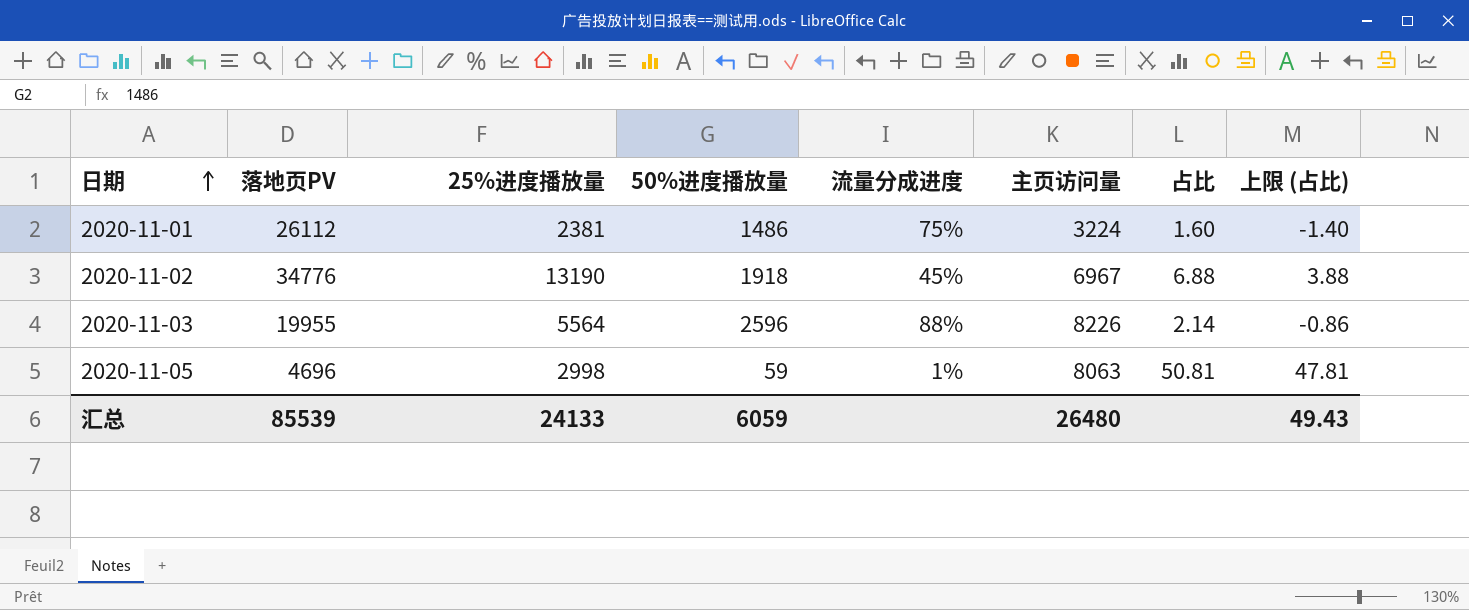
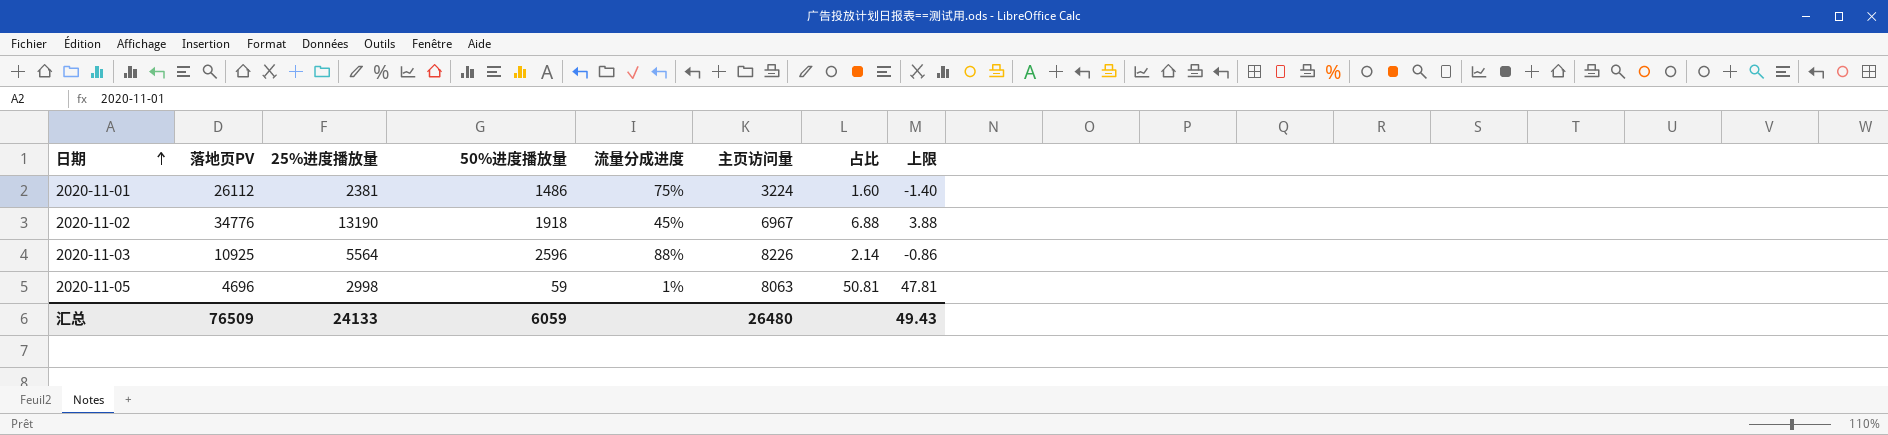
column name: 上限 (占比) -> 上限
2020-11-03 | 落地页PV: 19955 -> 10925
汇总 | 落地页PV: 85539 -> 76509

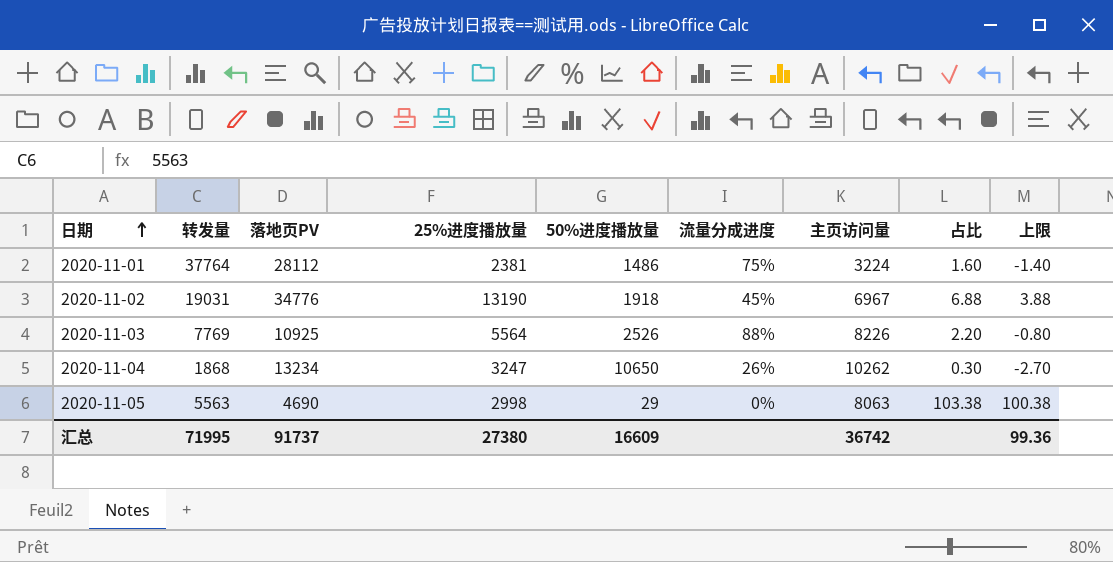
column 转发量 | position: none -> 2
2020-11-01 | 落地页PV: 26112 -> 28112
2020-11-03 | 50%进度播放量: 2596 -> 2526
2020-11-03 | 占比: 2.14 -> 2.20
2020-11-03 | 上限: -0.86 -> -0.80
row 2020-11-04: none -> 1868 | 13234 | 3247 | 10650 | 26% | 10262 | 0.30 | -2.70
2020-11-05 | 落地页PV: 4696 -> 4690
2020-11-05 | 50%进度播放量: 59 -> 29
2020-11-05 | 流量分成进度: 1% -> 0%
2020-11-05 | 占比: 50.81 -> 103.38
2020-11-05 | 上限: 47.81 -> 100.38
汇总 | 落地页PV: 76509 -> 91737
汇总 | 25%进度播放量: 24133 -> 27380
汇总 | 50%进度播放量: 6059 -> 16609
汇总 | 主页访问量: 26480 -> 36742
汇总 | 上限: 49.43 -> 99.36

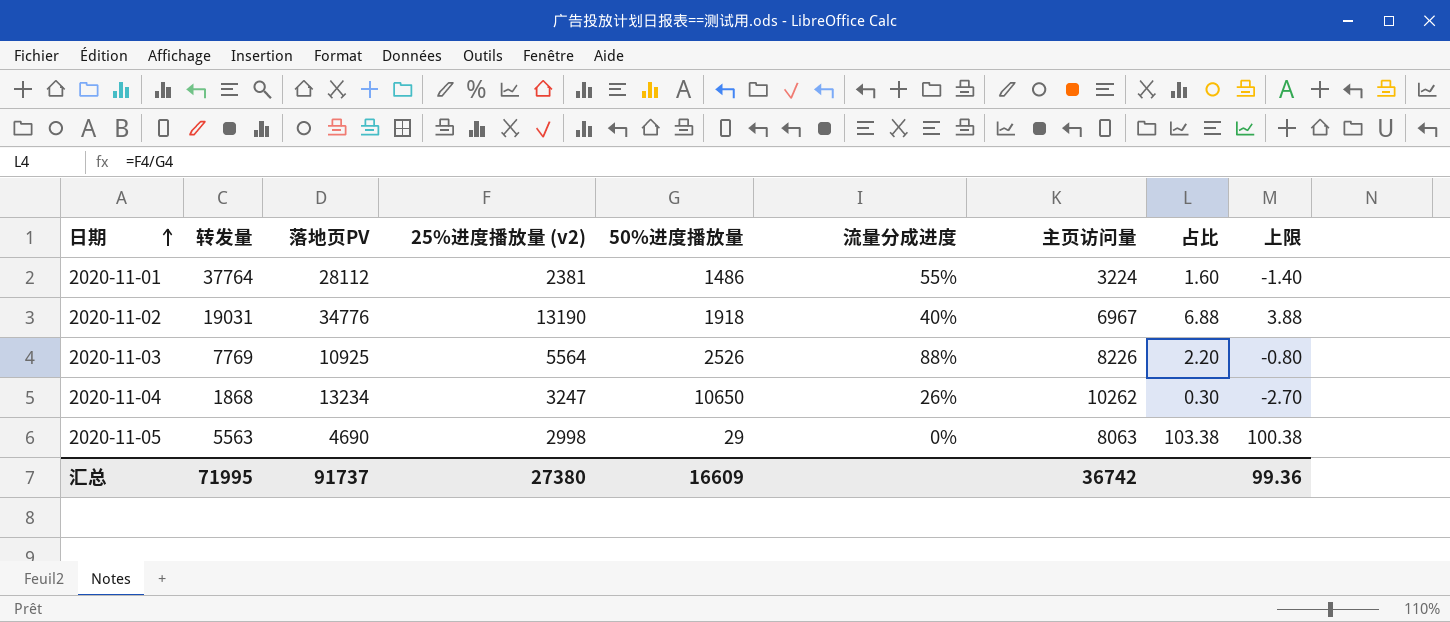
column name: 25%进度播放量 -> 25%进度播放量 (v2)
2020-11-01 | 流量分成进度: 75% -> 55%
2020-11-02 | 流量分成进度: 45% -> 40%

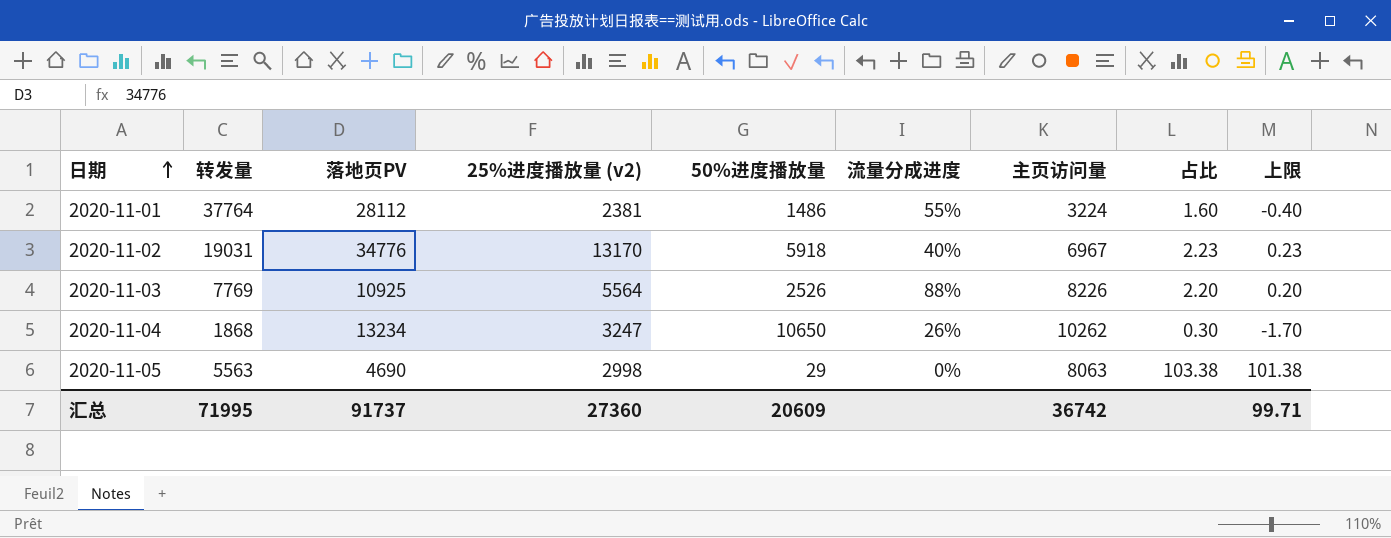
column 上限 | formula: [占比] - 3 -> [占比] - 2
2020-11-02 | 25%进度播放量 (v2): 13190 -> 13170
2020-11-02 | 50%进度播放量: 1918 -> 5918
2020-11-02 | 占比: 6.88 -> 2.23
汇总 | 25%进度播放量 (v2): 27380 -> 27360
汇总 | 50%进度播放量: 16609 -> 20609
汇总 | 上限: 99.36 -> 99.71

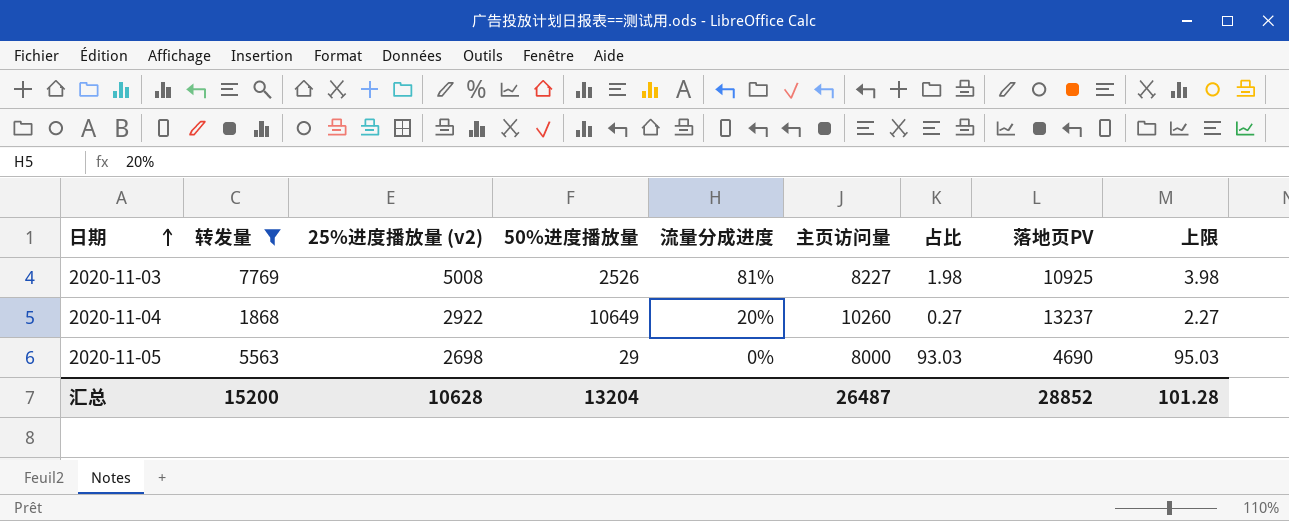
filter: none -> 转发量 <= 7769
column 落地页PV | position: 3 -> 8
column 上限 | formula: [占比] - 2 -> [占比] + 2
2020-11-03 | 25%进度播放量 (v2): 5564 -> 5008
2020-11-03 | 流量分成进度: 88% -> 81%
2020-11-03 | 主页访问量: 8226 -> 8227
2020-11-03 | 占比: 2.20 -> 1.98
2020-11-04 | 25%进度播放量 (v2): 3247 -> 2922
2020-11-04 | 50%进度播放量: 10650 -> 10649
2020-11-04 | 流量分成进度: 26% -> 20%
2020-11-04 | 主页访问量: 10262 -> 10260
2020-11-04 | 占比: 0.30 -> 0.27
2020-11-04 | 落地页PV: 13234 -> 13237
2020-11-05 | 25%进度播放量 (v2): 2998 -> 2698
2020-11-05 | 主页访问量: 8063 -> 8000
2020-11-05 | 占比: 103.38 -> 93.03
汇总 | 转发量: 71995 -> 15200
汇总 | 25%进度播放量 (v2): 27360 -> 10628
汇总 | 50%进度播放量: 20609 -> 13204
汇总 | 主页访问量: 36742 -> 26487
汇总 | 落地页PV: 91737 -> 28852
汇总 | 上限: 99.71 -> 101.28

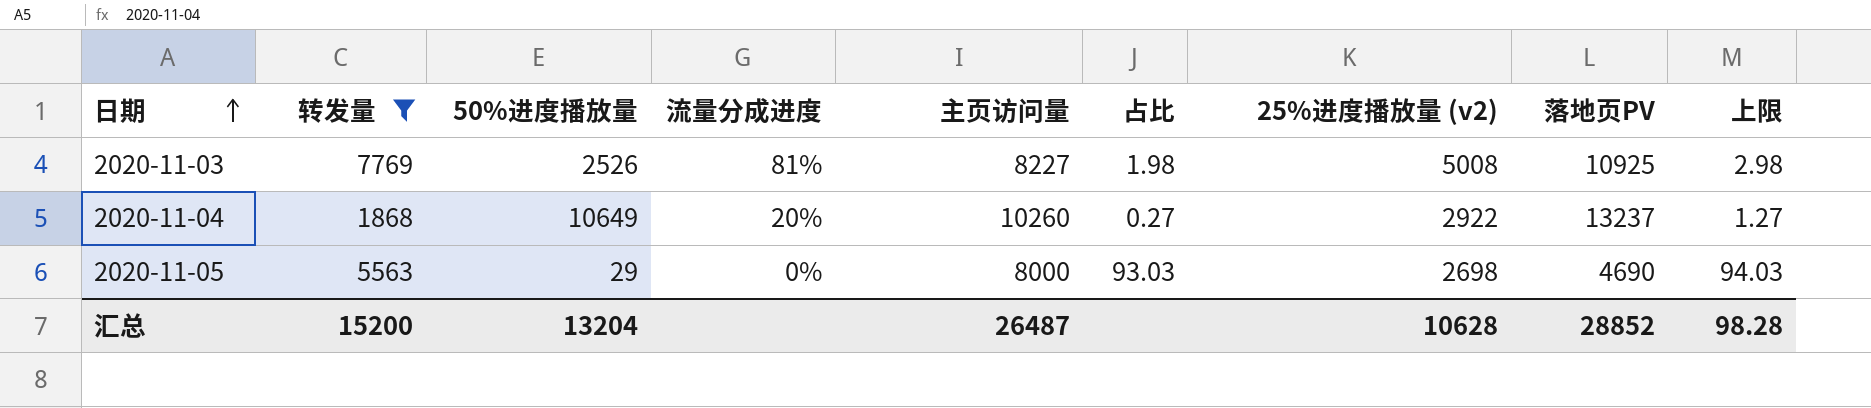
column 25%进度播放量 (v2) | position: 3 -> 7
column 上限 | formula: [占比] + 2 -> [占比] + 1
汇总 | 上限: 101.28 -> 98.28

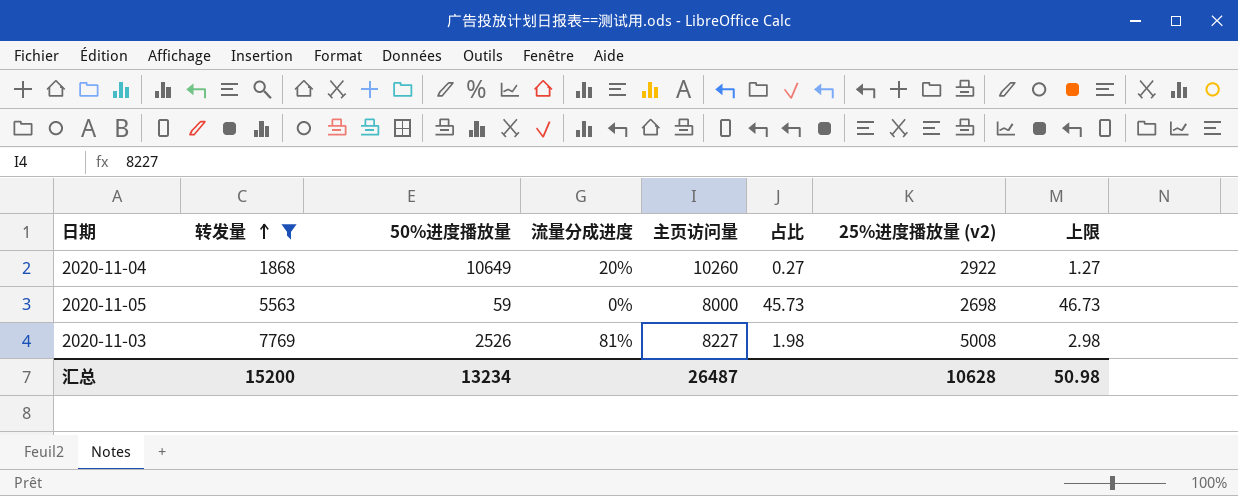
row order: 日期 ascending -> 转发量 ascending
column 落地页PV | position: 8 -> none
2020-11-05 | 50%进度播放量: 29 -> 59
2020-11-05 | 占比: 93.03 -> 45.73
2020-11-05 | 上限: 94.03 -> 46.73
汇总 | 50%进度播放量: 13204 -> 13234
汇总 | 上限: 98.28 -> 50.98

